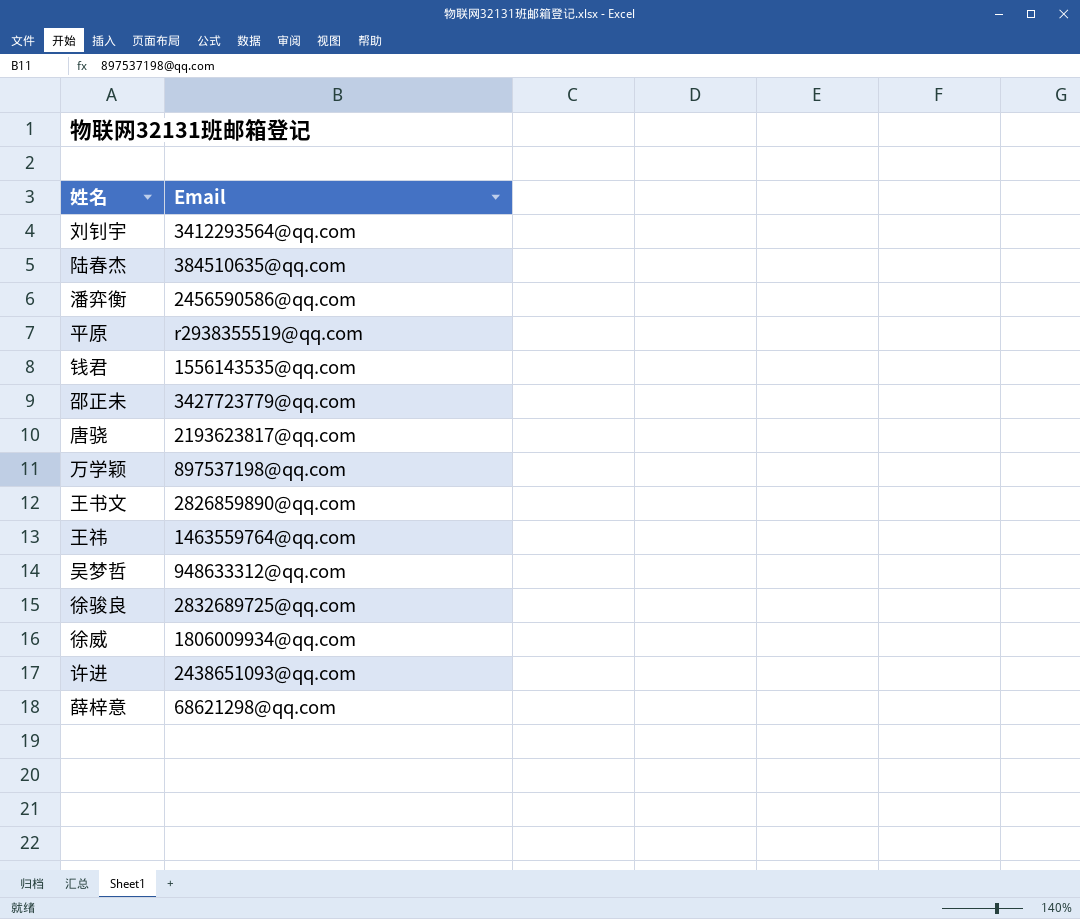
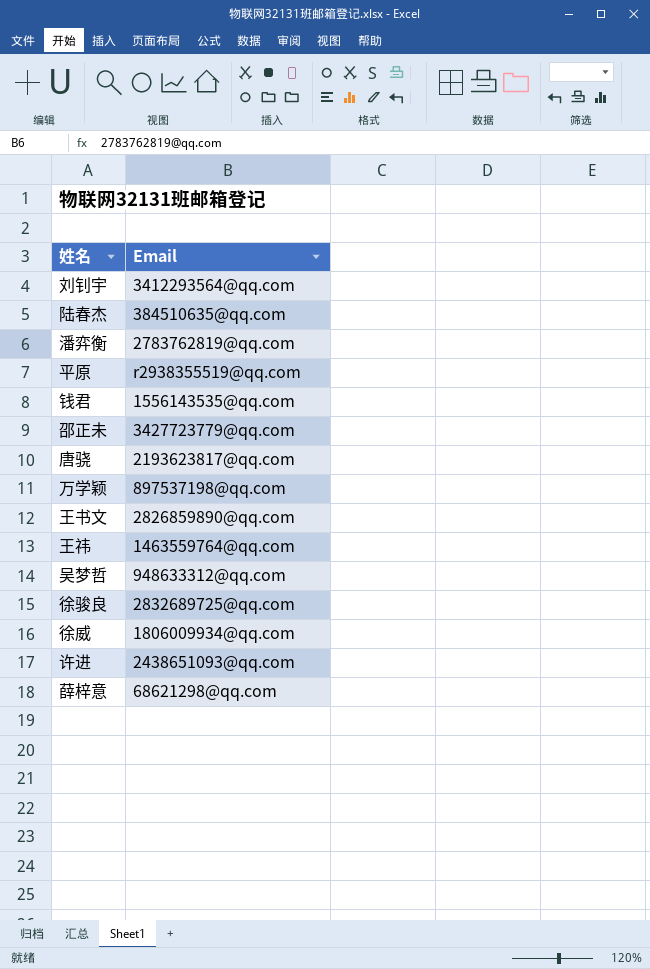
潘弈衡 | Email: 2456590586@qq.com -> 2783762819@qq.com

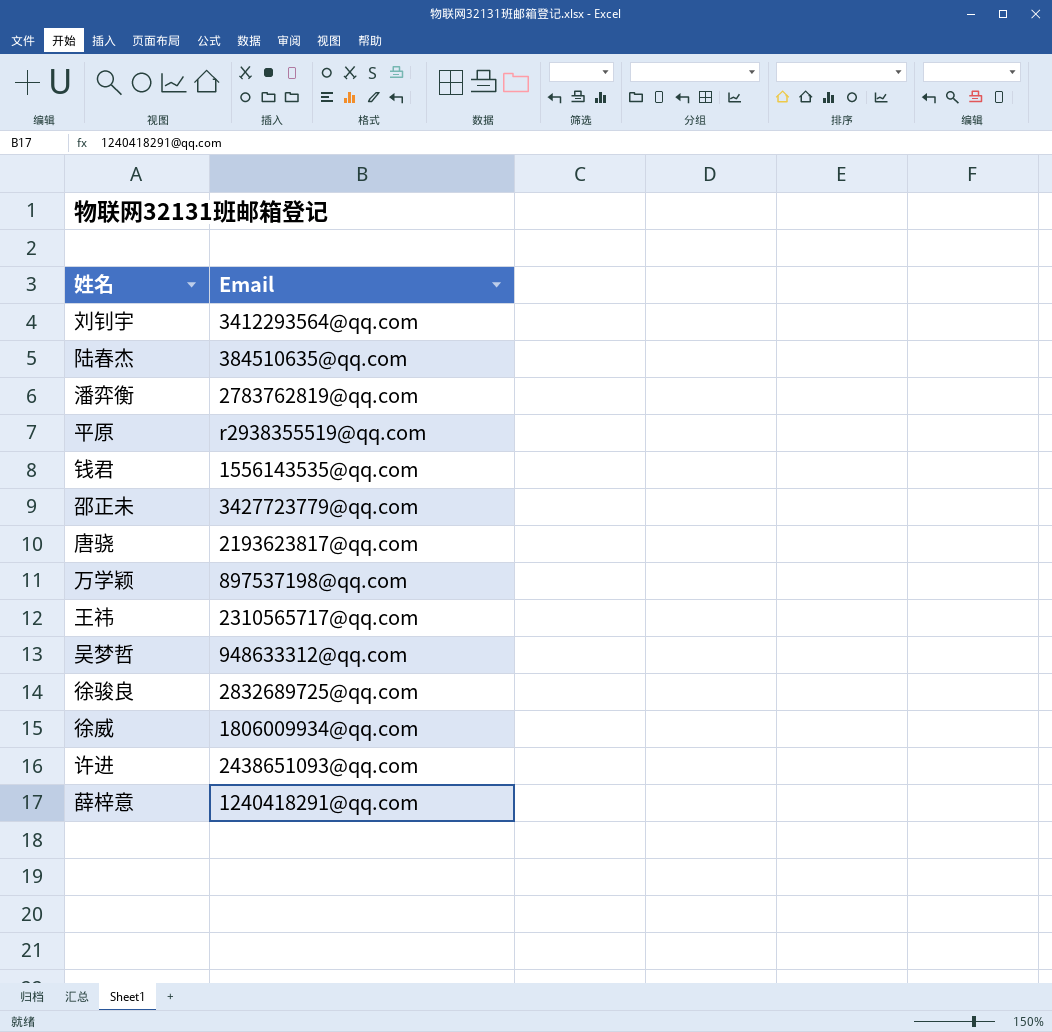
row 王书文: 2826859890@qq.com -> none
王祎 | Email: 1463559764@qq.com -> 2310565717@qq.com
薛梓意 | Email: 68621298@qq.com -> 1240418291@qq.com

